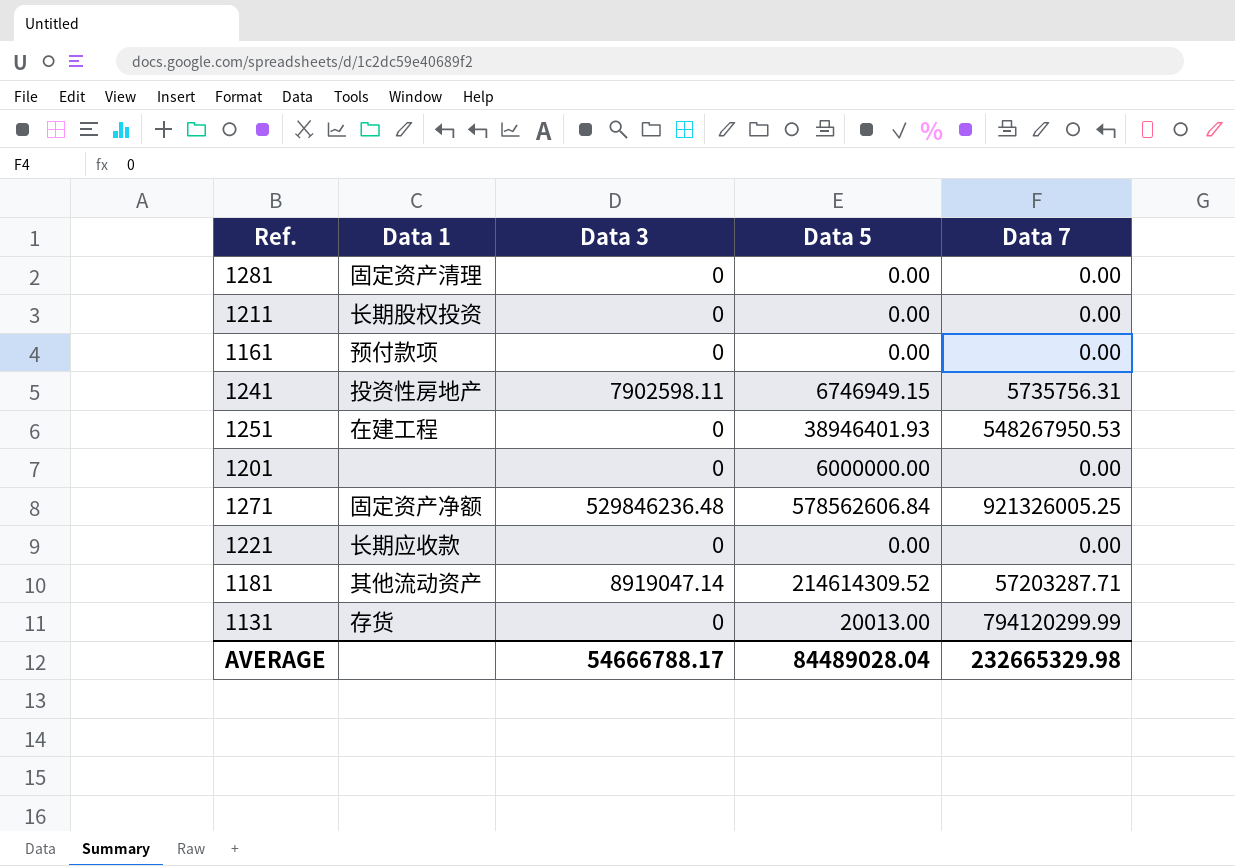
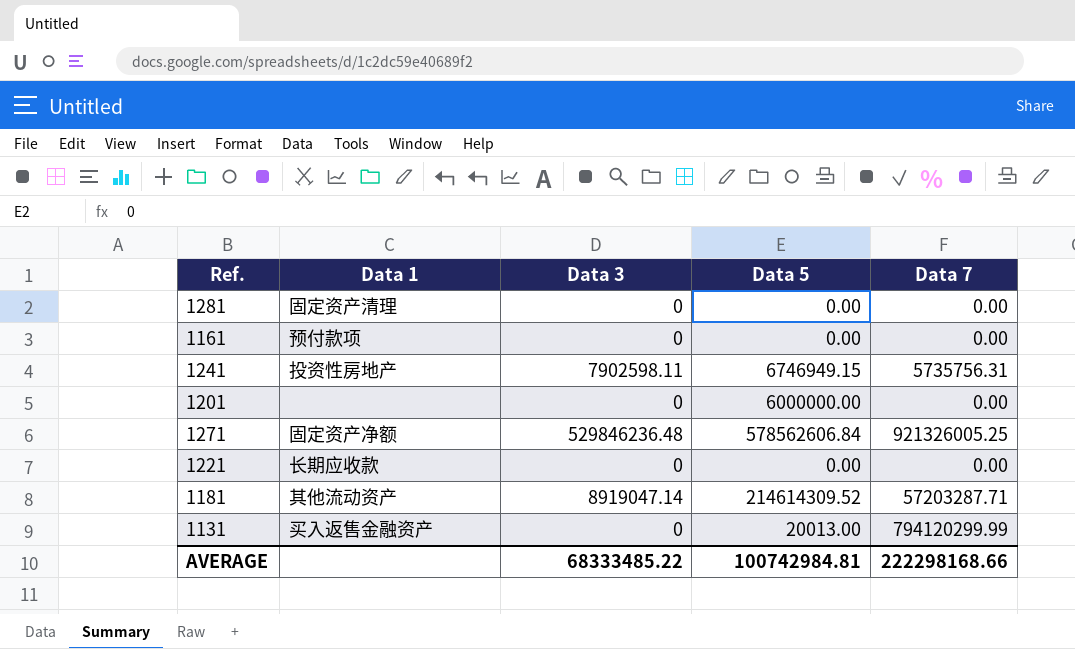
row 1211: 长期股权投资 | 0 | 0.00 | 0.00 -> none
row 1251: 在建工程 | 0 | 38946401.93 | 548267950.53 -> none
1131 | Data 1: 存货 -> 买入返售金融资产
AVERAGE | Data 3: 54666788.17 -> 68333485.22
AVERAGE | Data 5: 84489028.04 -> 100742984.81
AVERAGE | Data 7: 232665329.98 -> 222298168.66

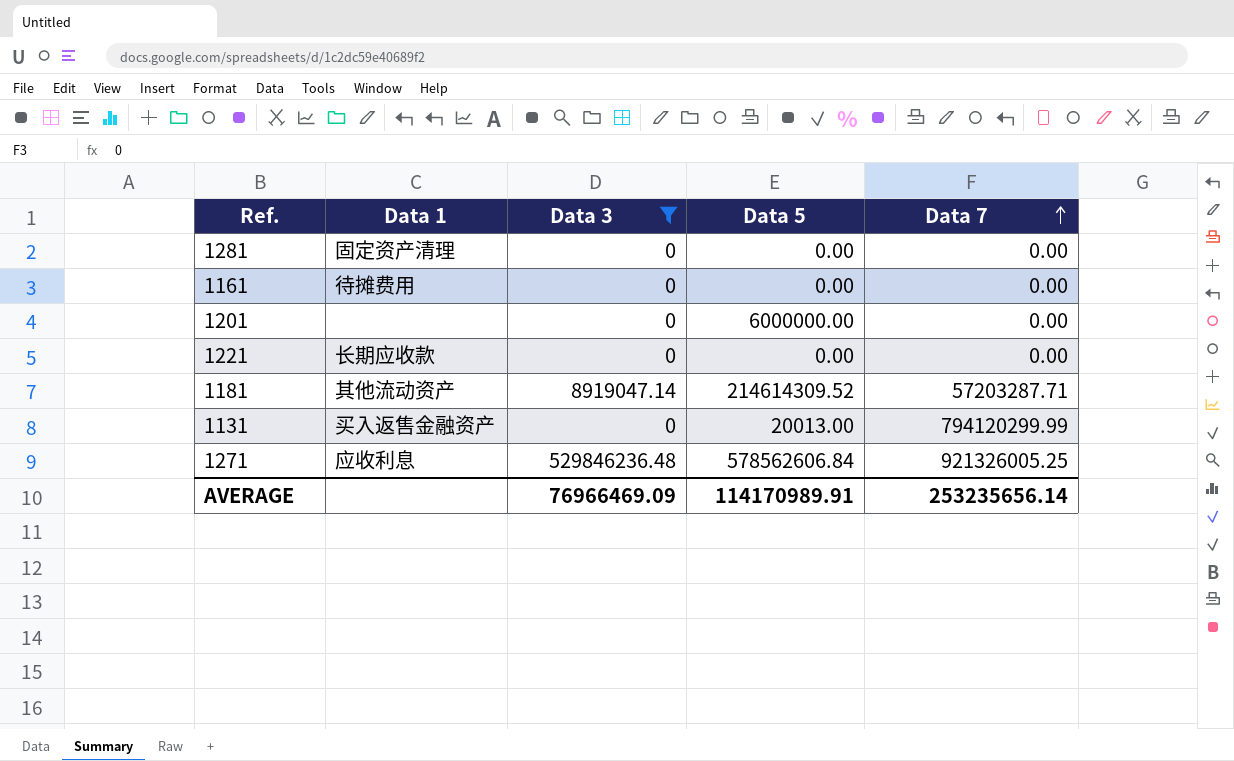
filter: none -> Data 3 != 7902598.11
row order: none -> Data 7 ascending
1161 | Data 1: 预付款项 -> 待摊费用
1271 | Data 1: 固定资产净额 -> 应收利息
AVERAGE | Data 3: 68333485.22 -> 76966469.09
AVERAGE | Data 5: 100742984.81 -> 114170989.91
AVERAGE | Data 7: 222298168.66 -> 253235656.14

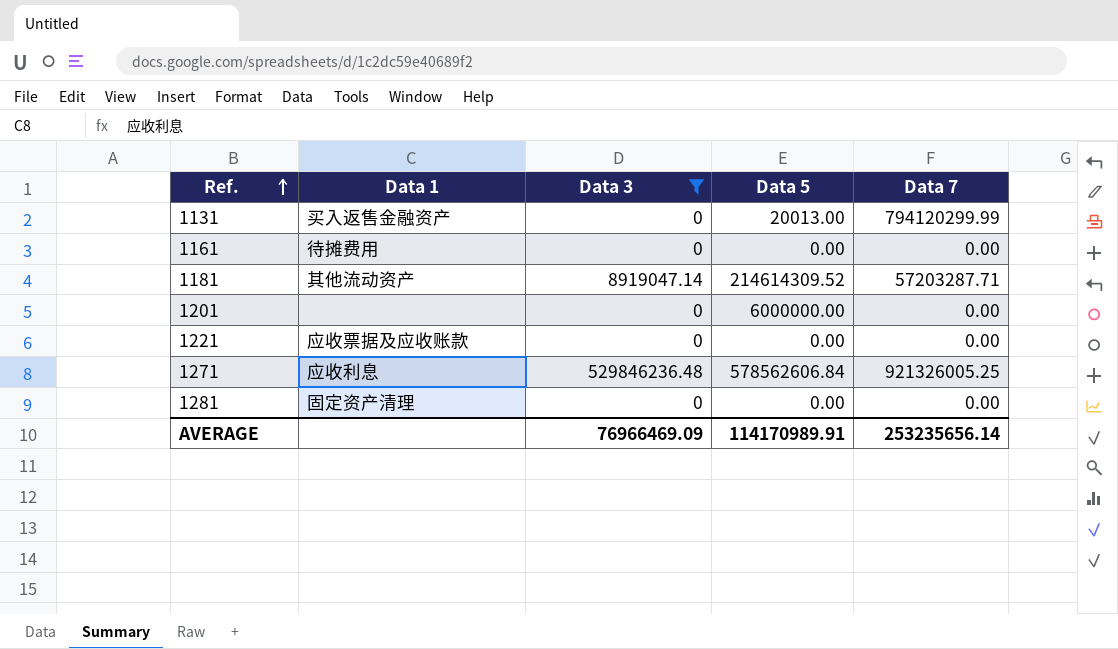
row order: Data 7 ascending -> Ref. ascending
1221 | Data 1: 长期应收款 -> 应收票据及应收账款

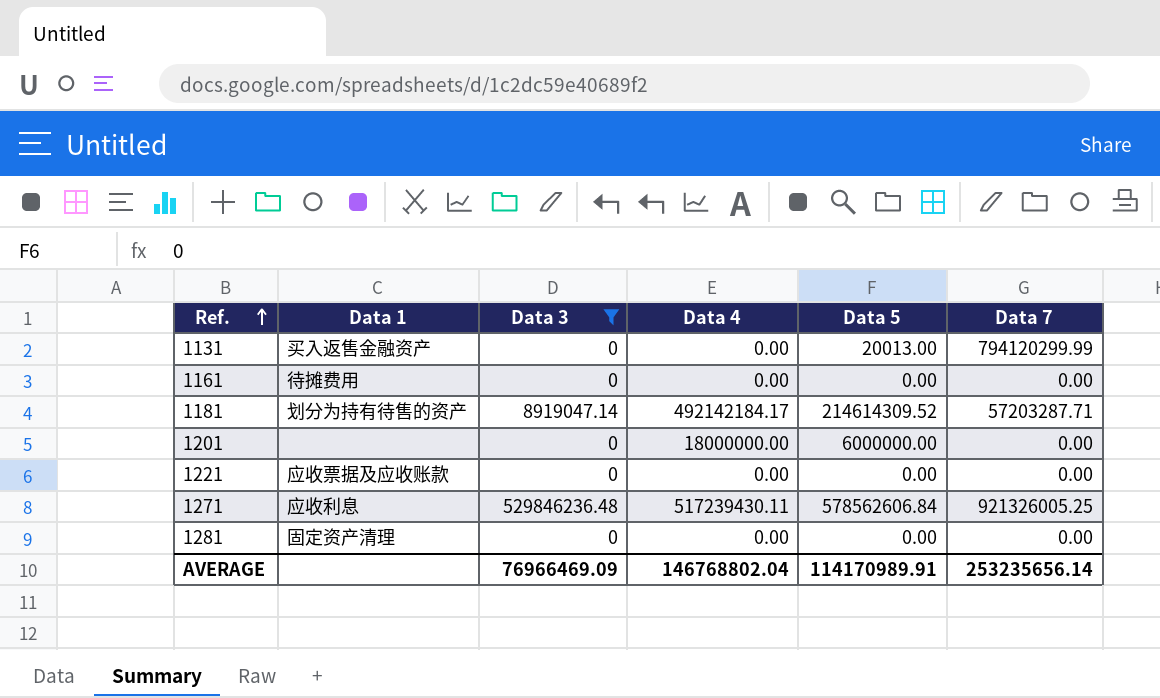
column Data 4 | position: none -> 4
1181 | Data 1: 其他流动资产 -> 划分为持有待售的资产

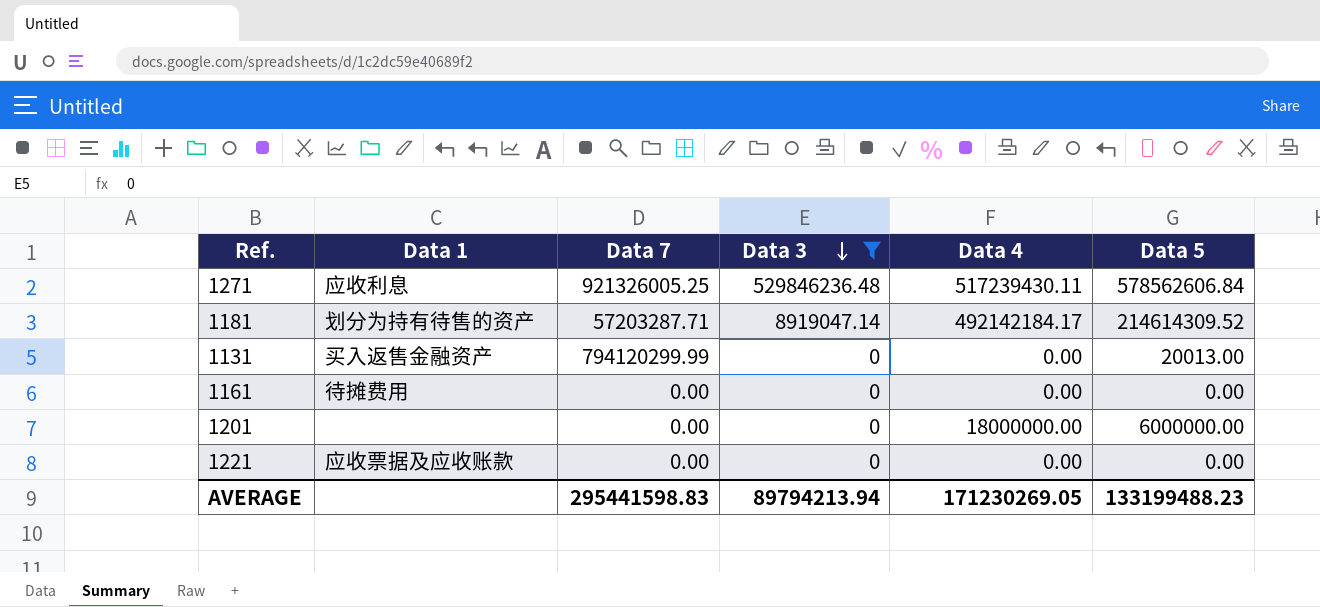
row order: Ref. ascending -> Data 3 descending
column Data 7 | position: 6 -> 3
row 1281: 固定资产清理 | 0 | 0.00 | 0.00 | 0.00 -> none
AVERAGE | Data 7: 253235656.14 -> 295441598.83
AVERAGE | Data 3: 76966469.09 -> 89794213.94
AVERAGE | Data 4: 146768802.04 -> 171230269.05
AVERAGE | Data 5: 114170989.91 -> 133199488.23

